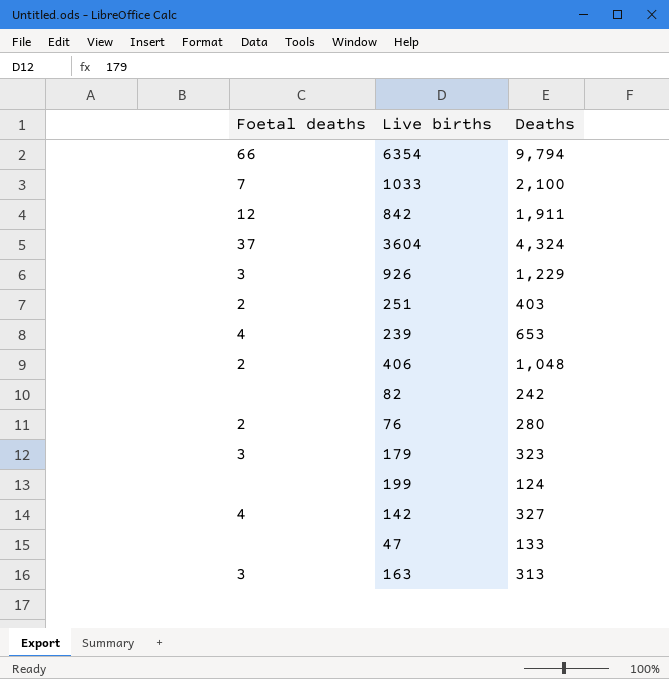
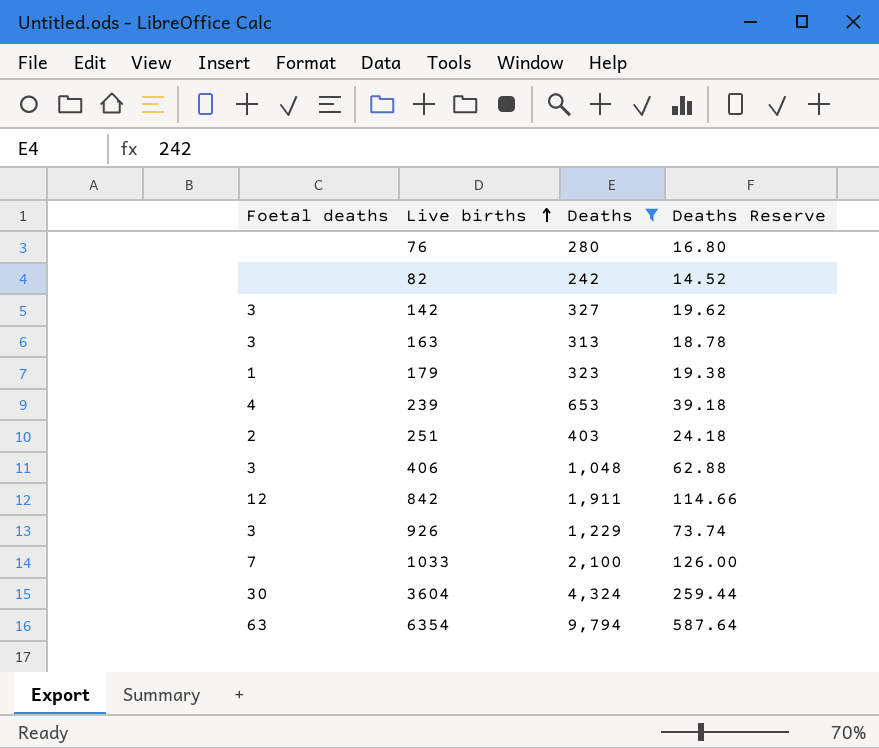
filter: none -> Deaths >= 242
row order: none -> Live births ascending
column Deaths Reserve | formula: none -> [Deaths] * 0.06
76 | Foetal deaths: 2 -> none
142 | Foetal deaths: 4 -> 3
179 | Foetal deaths: 3 -> 1
406 | Foetal deaths: 2 -> 3
3604 | Foetal deaths: 37 -> 30
6354 | Foetal deaths: 66 -> 63

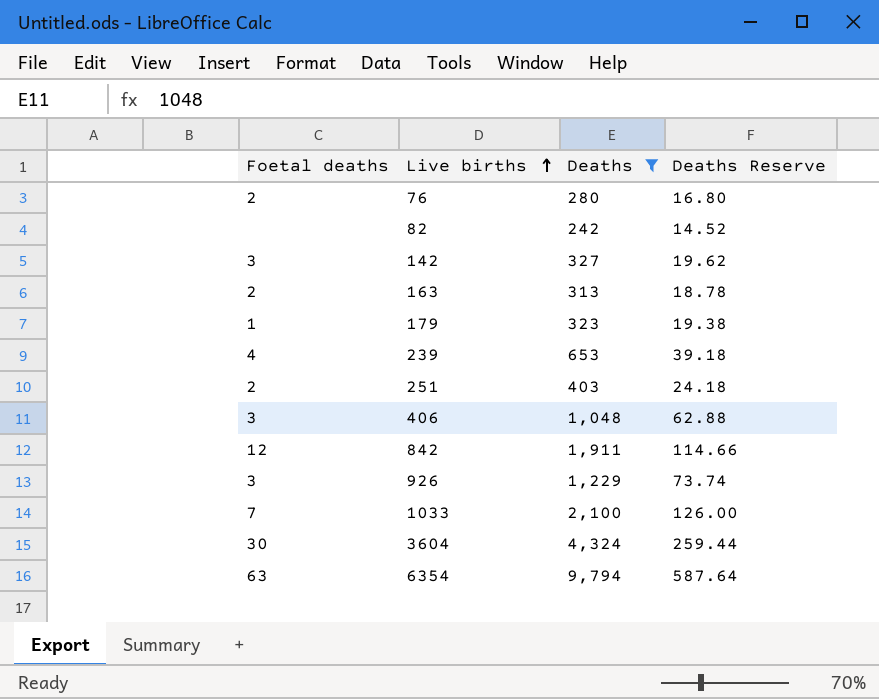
76 | Foetal deaths: none -> 2
163 | Foetal deaths: 3 -> 2

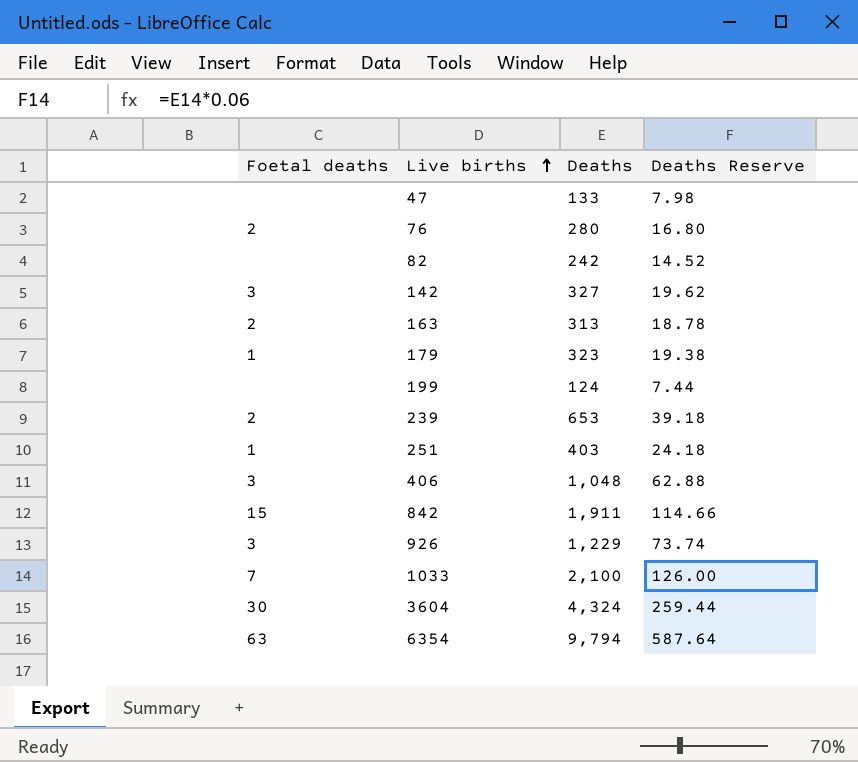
filter: Deaths >= 242 -> none
239 | Foetal deaths: 4 -> 2
251 | Foetal deaths: 2 -> 1
842 | Foetal deaths: 12 -> 15

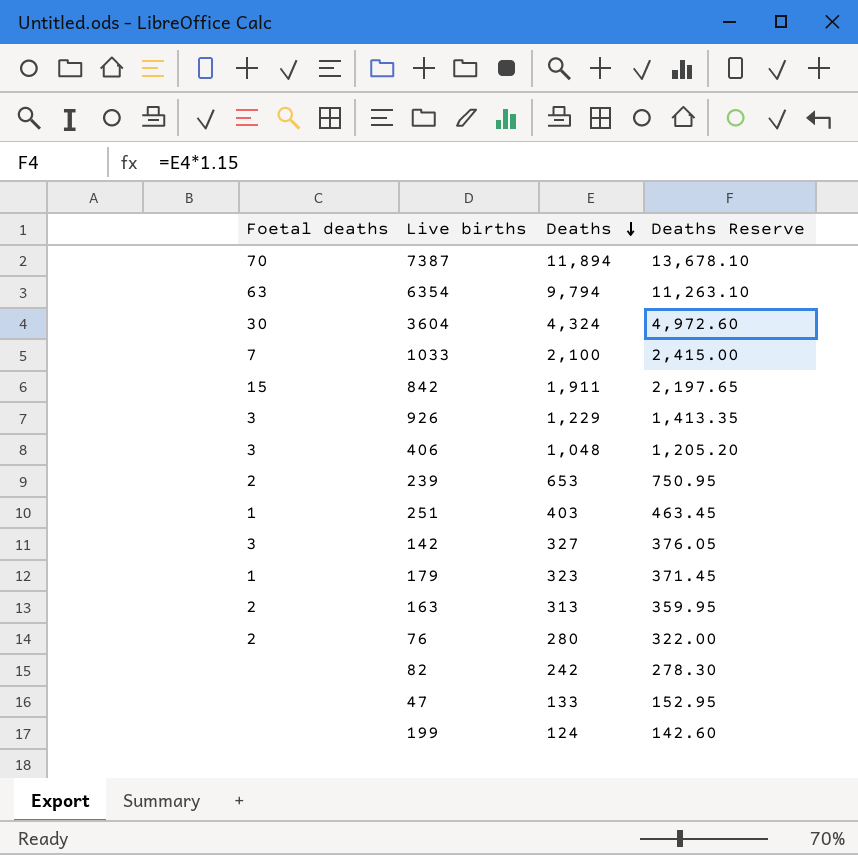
row order: Live births ascending -> Deaths descending
column Deaths Reserve | formula: [Deaths] * 0.06 -> [Deaths] * 1.15
row 7387: none -> 70 | 11,894 | 13,678.10

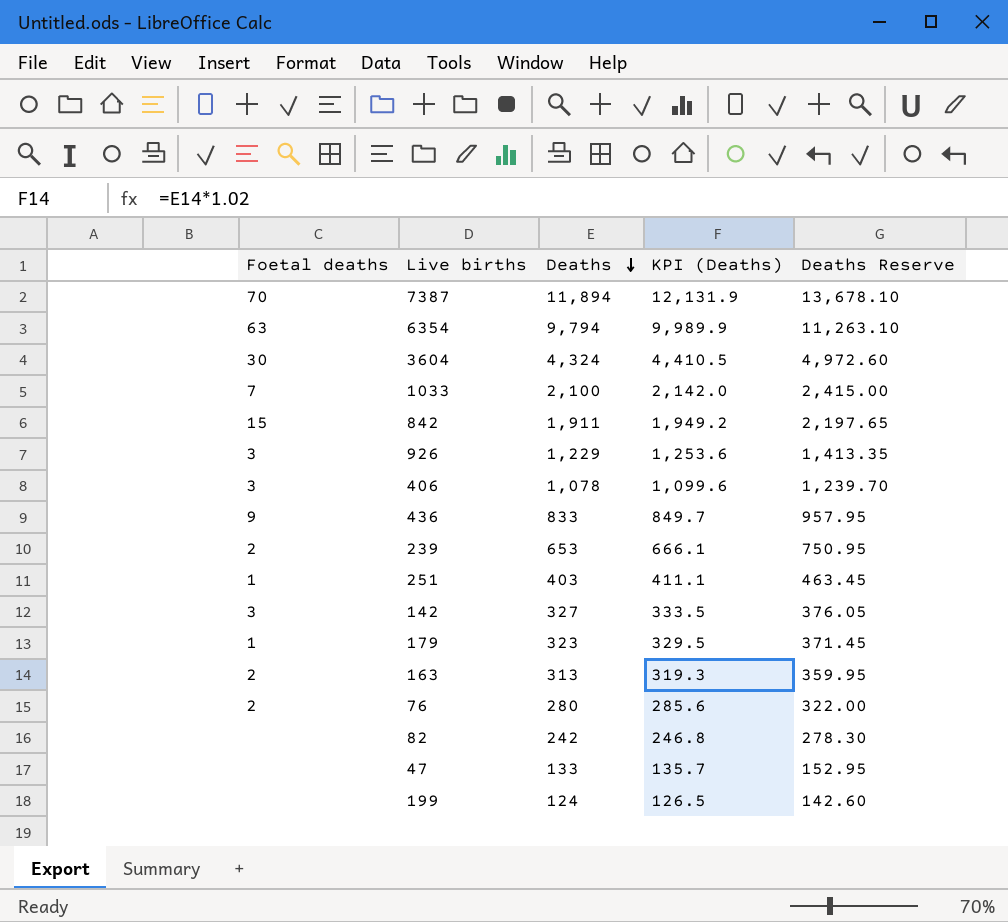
column KPI (Deaths) | formula: none -> [Deaths] * 1.02
406 | Deaths: 1,048 -> 1,078
406 | Deaths Reserve: 1,205.20 -> 1,239.70
row 436: none -> 9 | 833 | 849.7 | 957.95

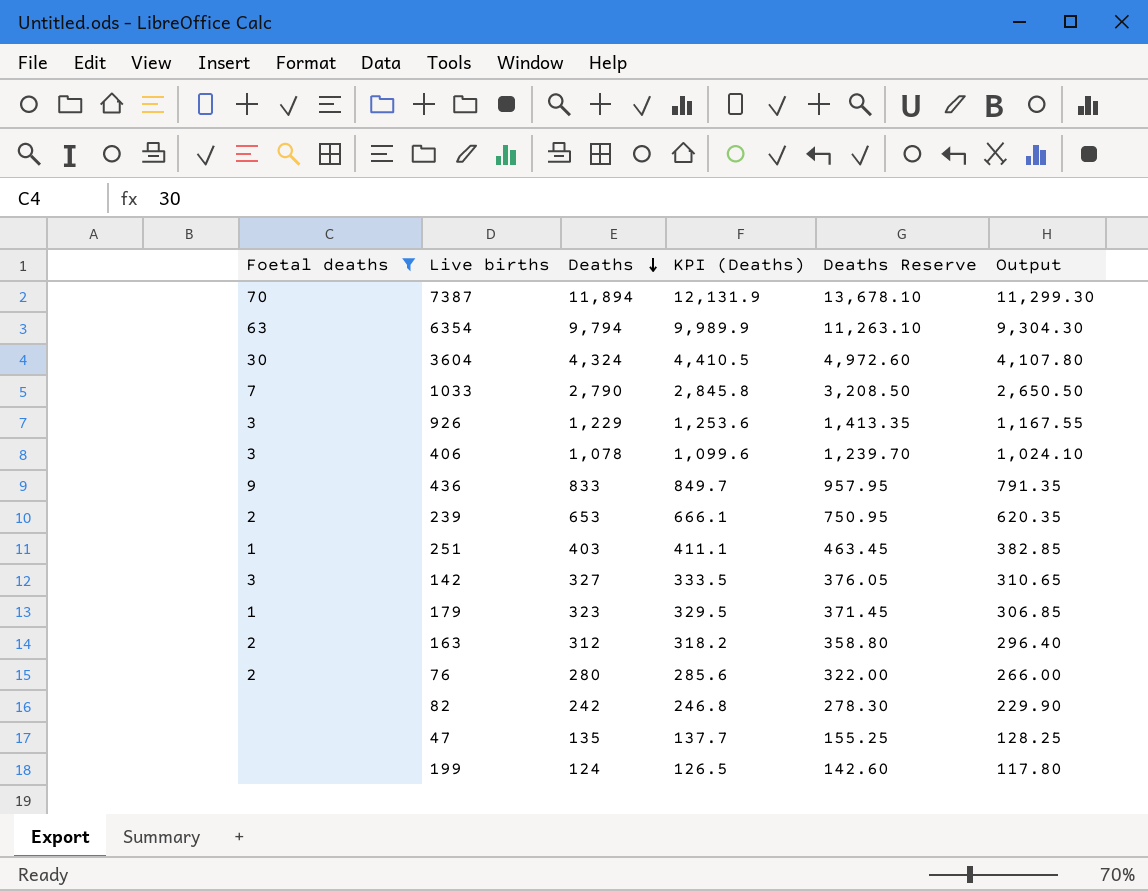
filter: none -> Foetal deaths != 15
column Output | formula: none -> [Deaths] * 0.95
1033 | Deaths: 2,100 -> 2,790
1033 | KPI (Deaths): 2,142.0 -> 2,845.8
1033 | Deaths Reserve: 2,415.00 -> 3,208.50
163 | Deaths: 313 -> 312
163 | KPI (Deaths): 319.3 -> 318.2
163 | Deaths Reserve: 359.95 -> 358.80
47 | Deaths: 133 -> 135
47 | KPI (Deaths): 135.7 -> 137.7
47 | Deaths Reserve: 152.95 -> 155.25

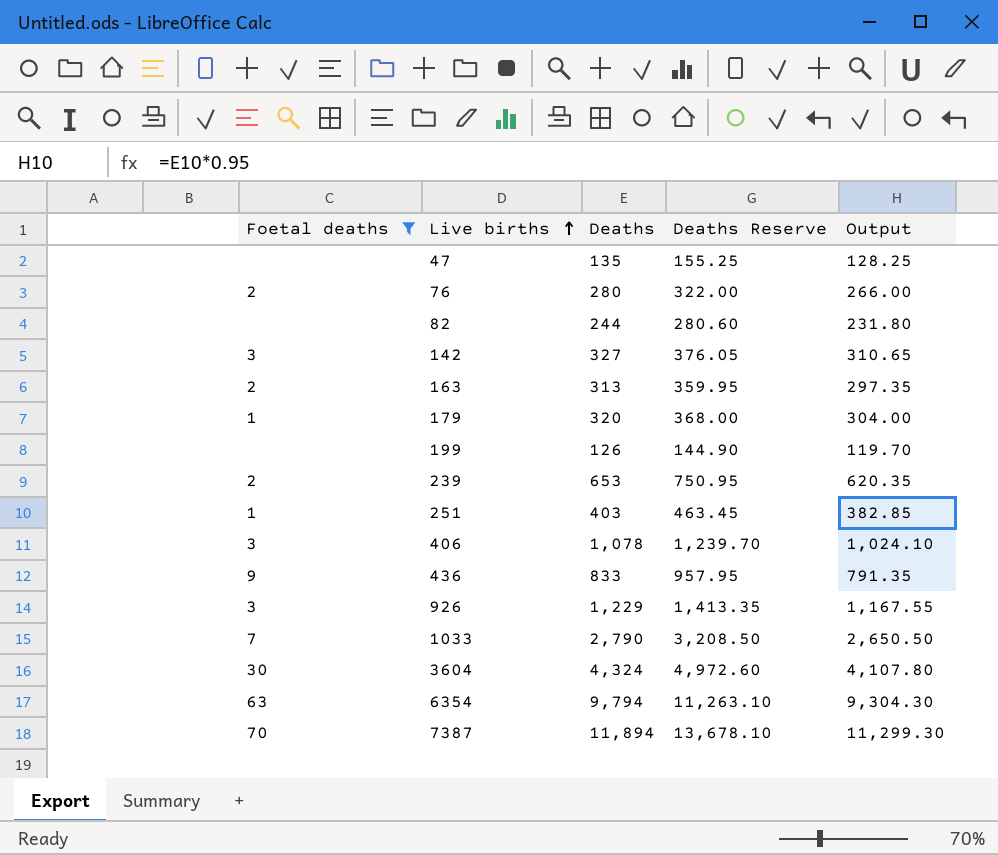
row order: Deaths descending -> Live births ascending
column KPI (Deaths) | formula: [Deaths] * 1.02 -> none
82 | Deaths: 242 -> 244
82 | Deaths Reserve: 278.30 -> 280.60
82 | Output: 229.90 -> 231.80
163 | Deaths: 312 -> 313
163 | Deaths Reserve: 358.80 -> 359.95
163 | Output: 296.40 -> 297.35
179 | Deaths: 323 -> 320
179 | Deaths Reserve: 371.45 -> 368.00
179 | Output: 306.85 -> 304.00
199 | Deaths: 124 -> 126
199 | Deaths Reserve: 142.60 -> 144.90
199 | Output: 117.80 -> 119.70

